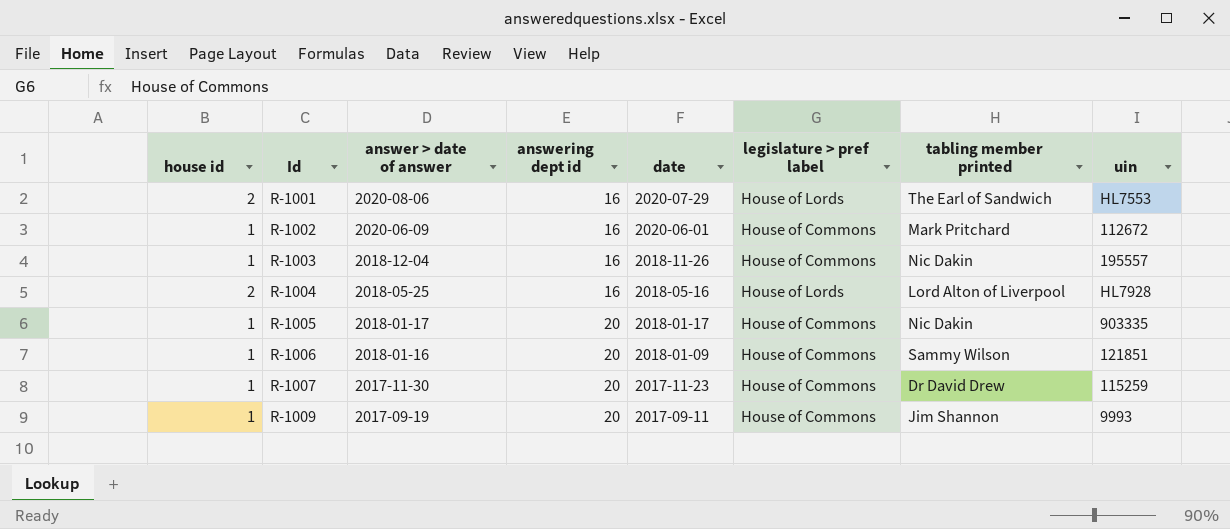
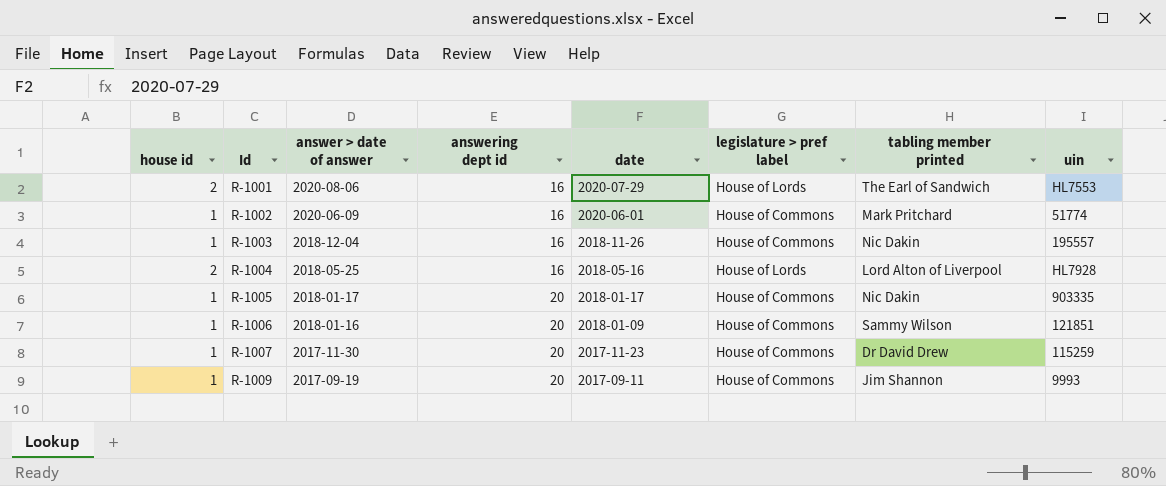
R-1002 | uin: 112672 -> 51774

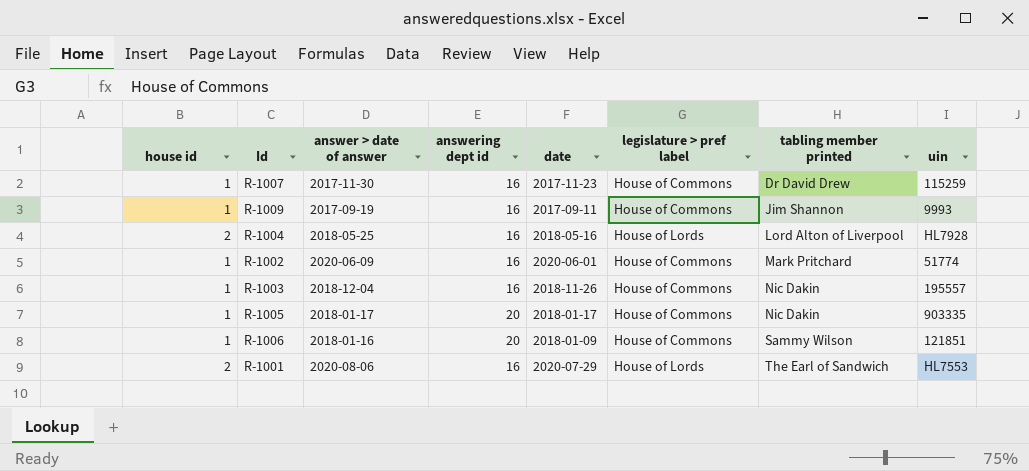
row order: Id ascending -> tabling member printed ascending
R-1007 | answering dept id: 20 -> 16
R-1009 | answering dept id: 20 -> 16

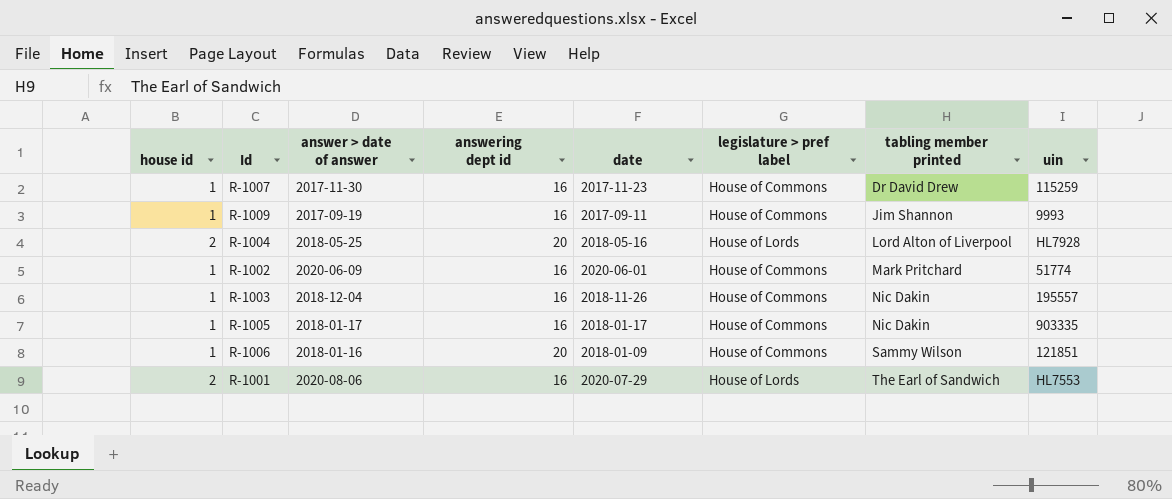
R-1004 | answering dept id: 16 -> 20
R-1005 | answering dept id: 20 -> 16

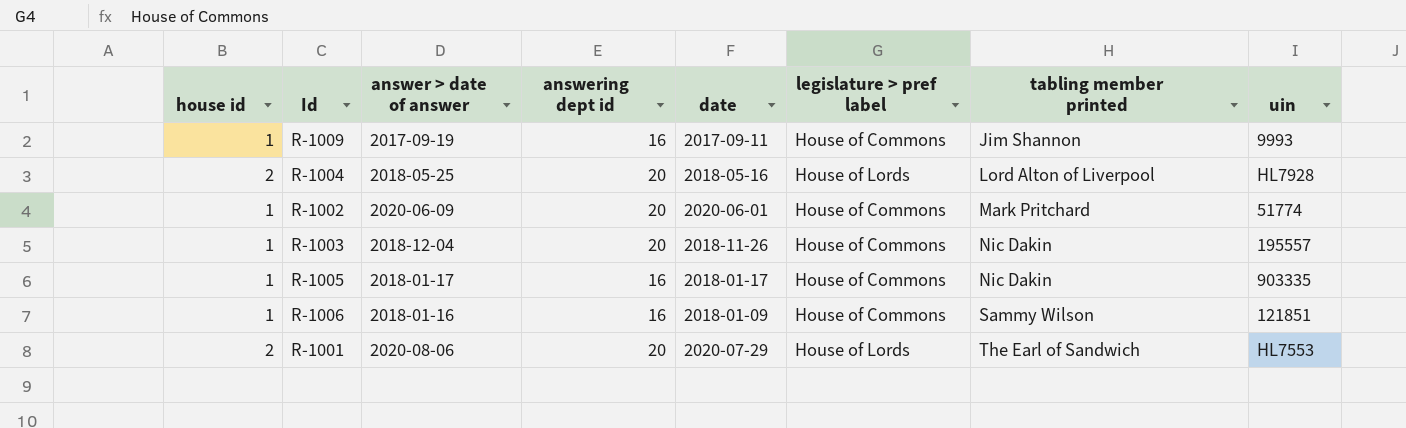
row R-1007: 1 | 2017-11-30 | 16 | 2017-11-23 | House of Commons | Dr David Drew | 115259 -> none
R-1002 | answering dept id: 16 -> 20
R-1003 | answering dept id: 16 -> 20
R-1006 | answering dept id: 20 -> 16
R-1001 | answering dept id: 16 -> 20

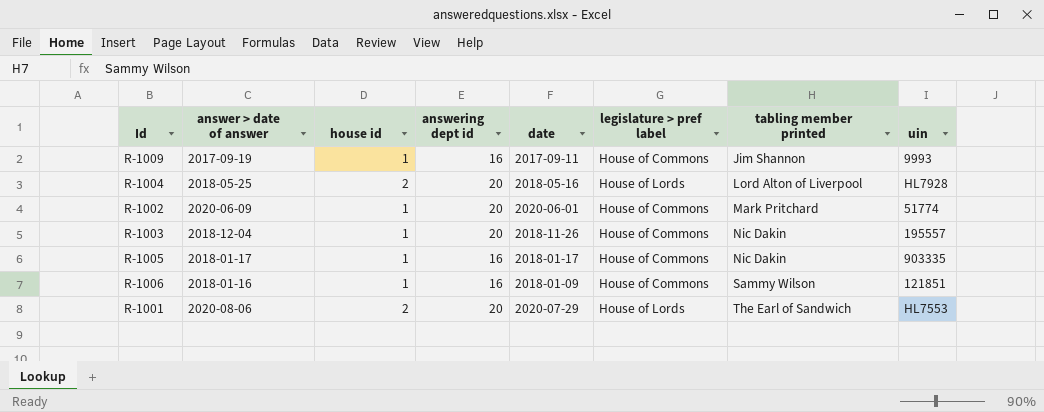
column house id | position: 1 -> 3

